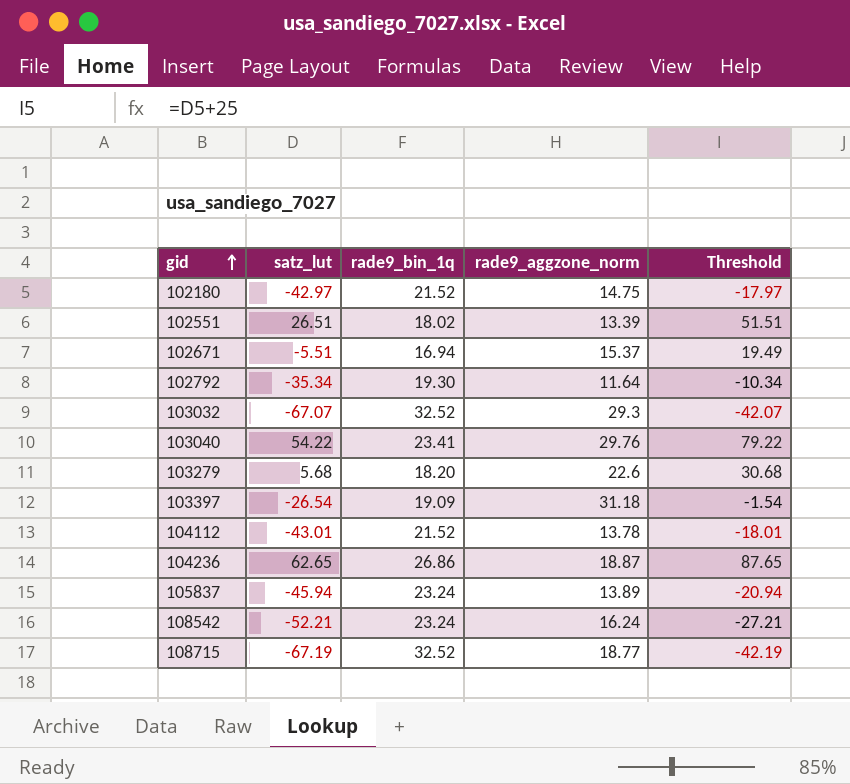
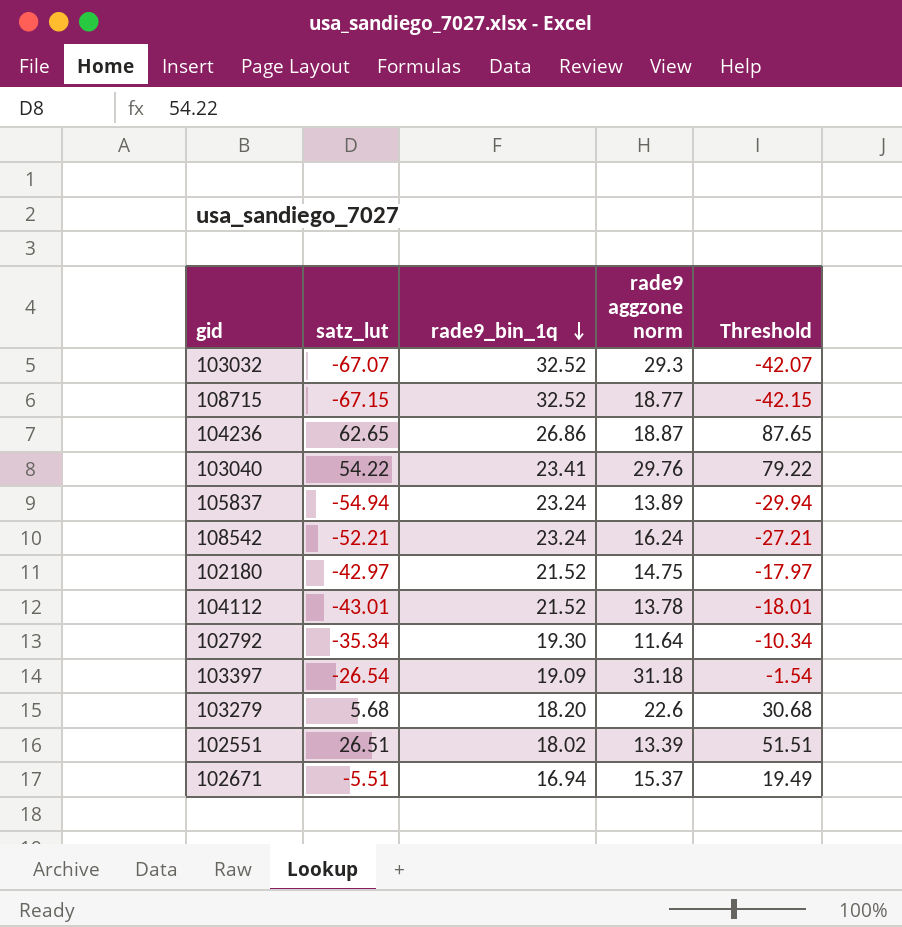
row order: gid ascending -> rade9_bin_1q descending
column name: rade9_aggzone_norm -> rade9 aggzone norm
108715 | satz_lut: -67.19 -> -67.15
108715 | Threshold: -42.19 -> -42.15
105837 | satz_lut: -45.94 -> -54.94
105837 | Threshold: -20.94 -> -29.94

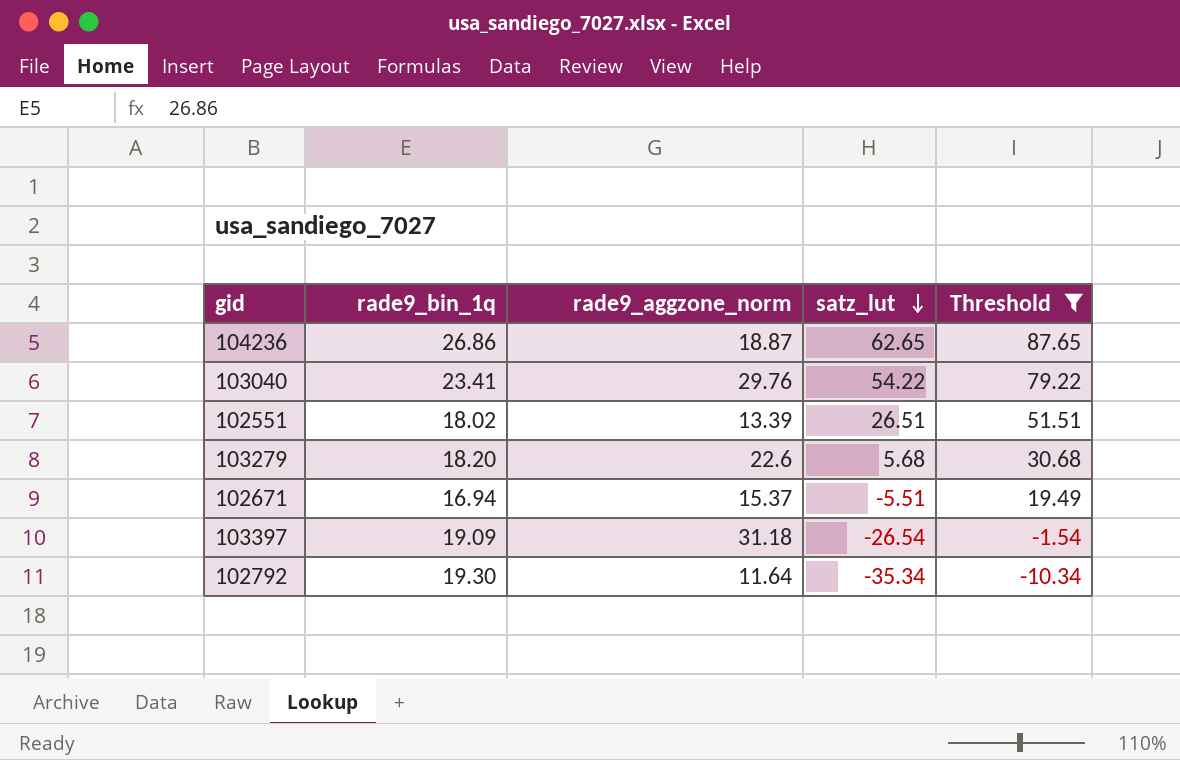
filter: none -> Threshold >= -10.34
row order: rade9_bin_1q descending -> satz_lut descending
column name: rade9 aggzone norm -> rade9_aggzone_norm
column satz_lut | position: 2 -> 4

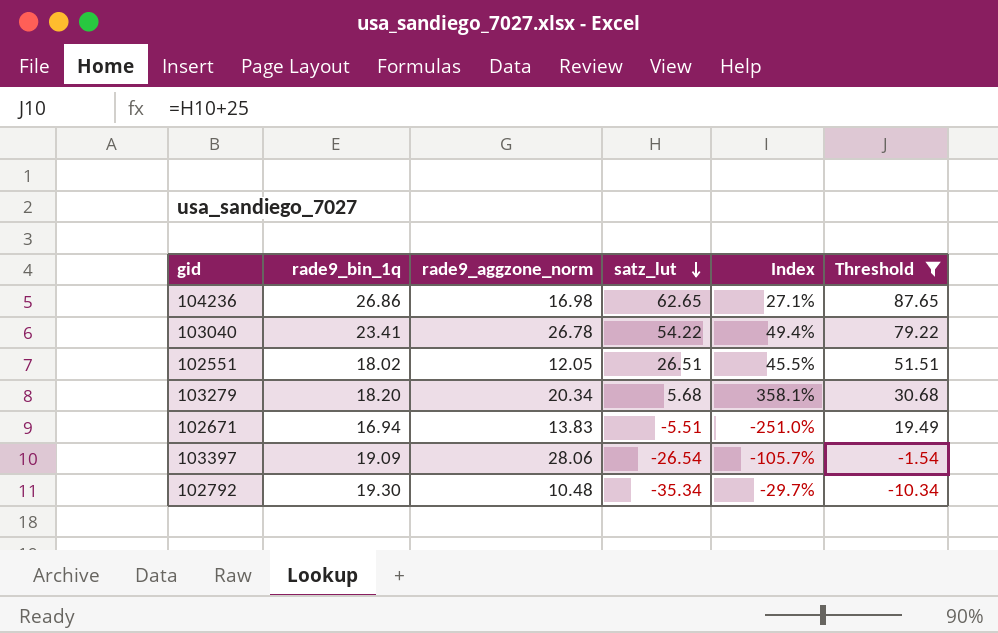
column Index | formula: none -> [rade9_aggzone_norm] / [satz_lut]
104236 | rade9_aggzone_norm: 18.87 -> 16.98
103040 | rade9_aggzone_norm: 29.76 -> 26.78
102551 | rade9_aggzone_norm: 13.39 -> 12.05
103279 | rade9_aggzone_norm: 22.6 -> 20.34
102671 | rade9_aggzone_norm: 15.37 -> 13.83
103397 | rade9_aggzone_norm: 31.18 -> 28.06
102792 | rade9_aggzone_norm: 11.64 -> 10.48

